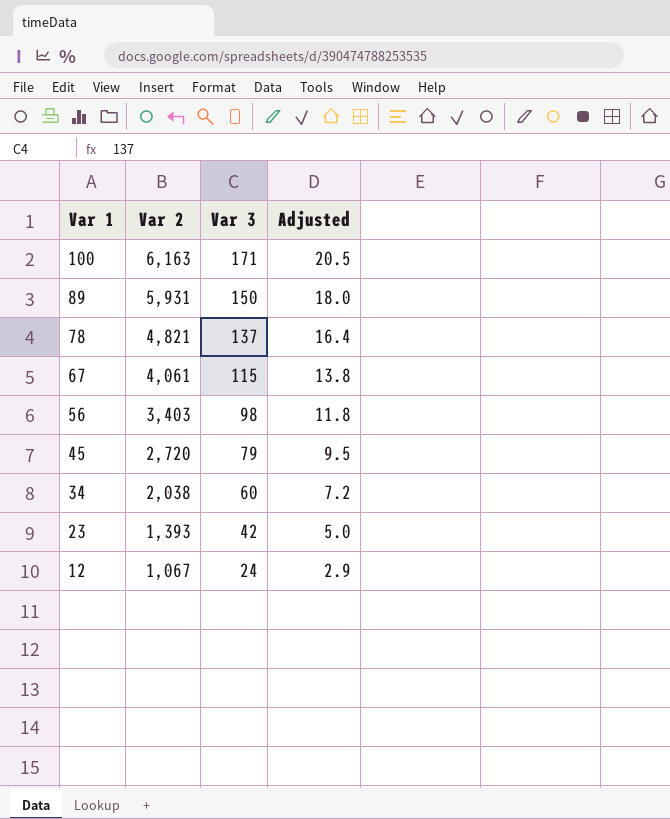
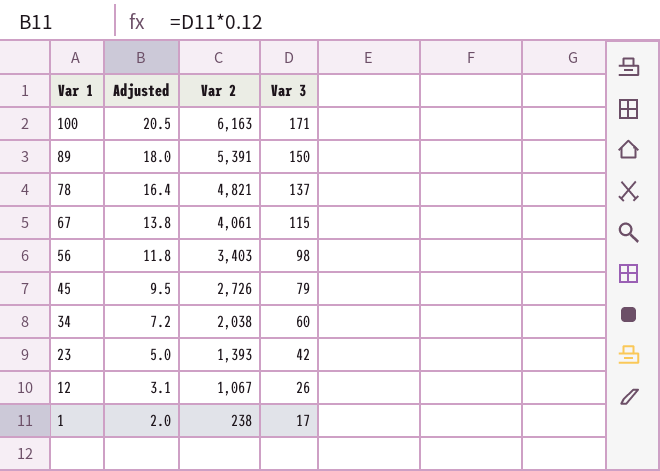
column Adjusted | position: 4 -> 2
89 | Var 2: 5,931 -> 5,391
45 | Var 2: 2,720 -> 2,726
12 | Adjusted: 2.9 -> 3.1
12 | Var 3: 24 -> 26
row 1: none -> 2.0 | 238 | 17

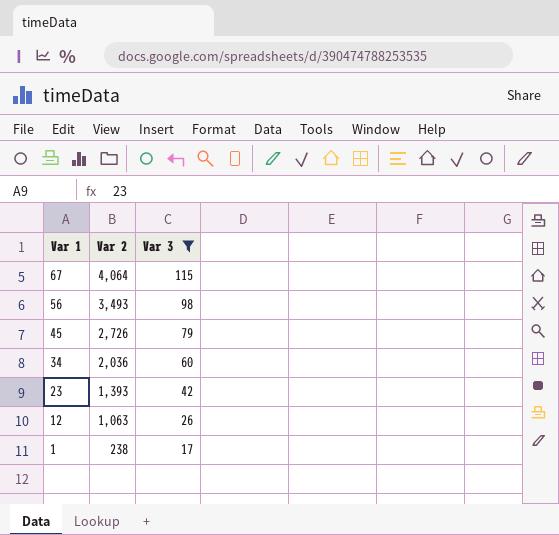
filter: none -> Var 3 <= 115
column Adjusted | formula: [Var 3] * 0.12 -> none
67 | Var 2: 4,061 -> 4,064
56 | Var 2: 3,403 -> 3,493
34 | Var 2: 2,038 -> 2,036
12 | Var 2: 1,067 -> 1,063

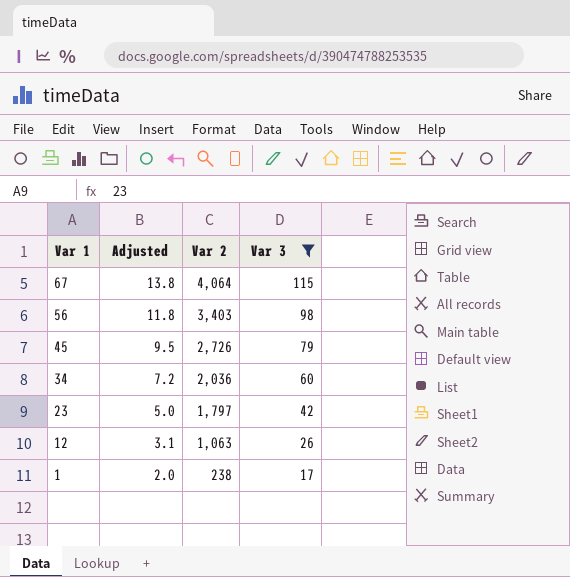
column Adjusted | formula: none -> [Var 3] * 0.12
56 | Var 2: 3,493 -> 3,403
23 | Var 2: 1,393 -> 1,797

